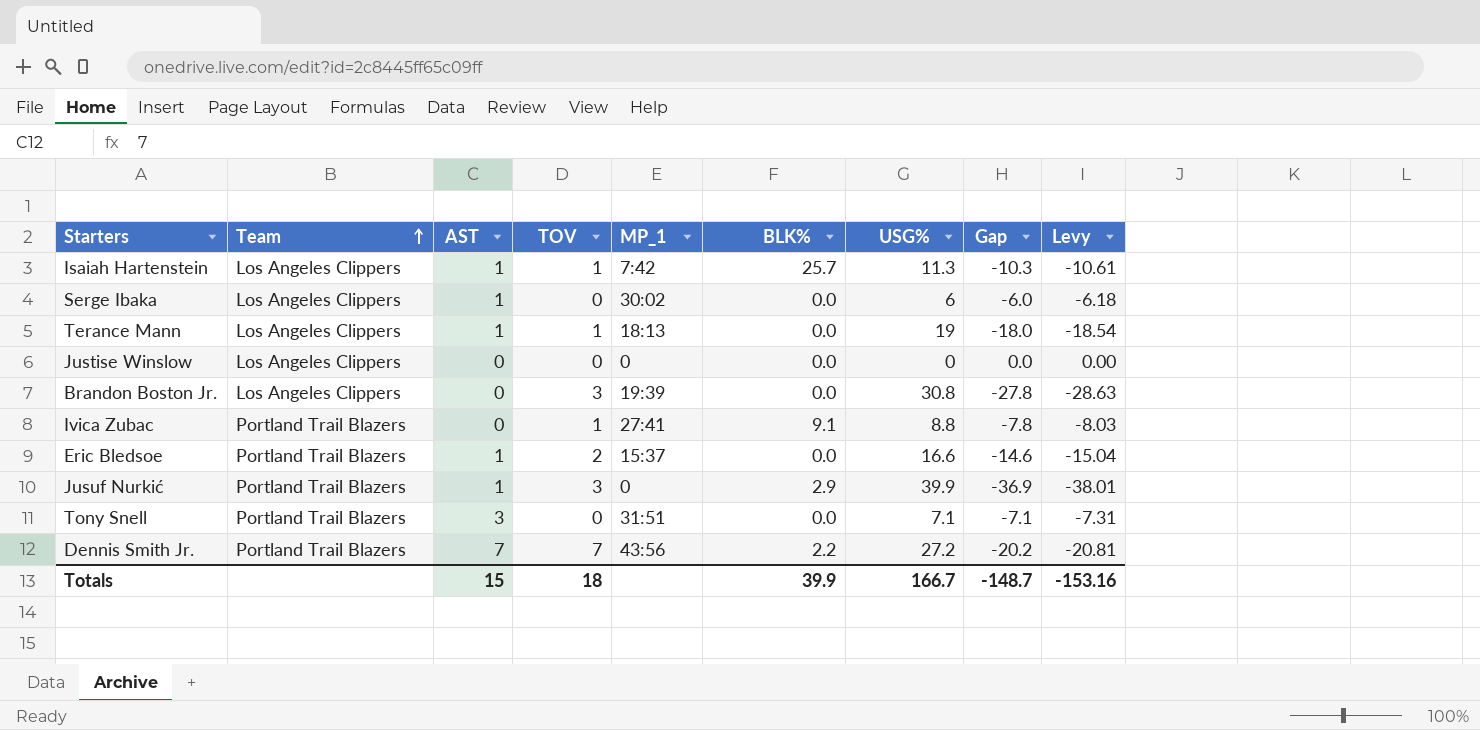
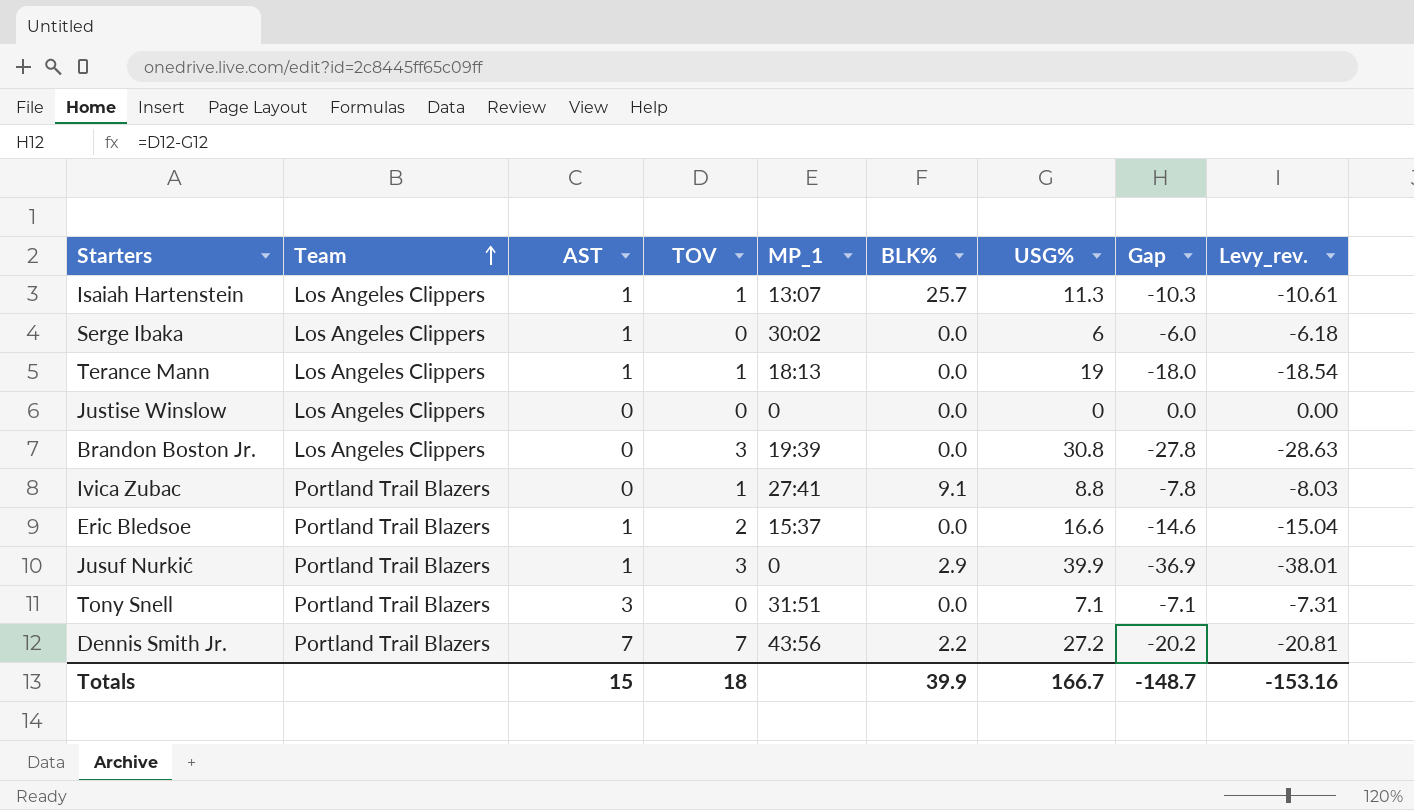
column name: Levy -> Levy_rev.
Isaiah Hartenstein | MP_1: 7:42 -> 13:07

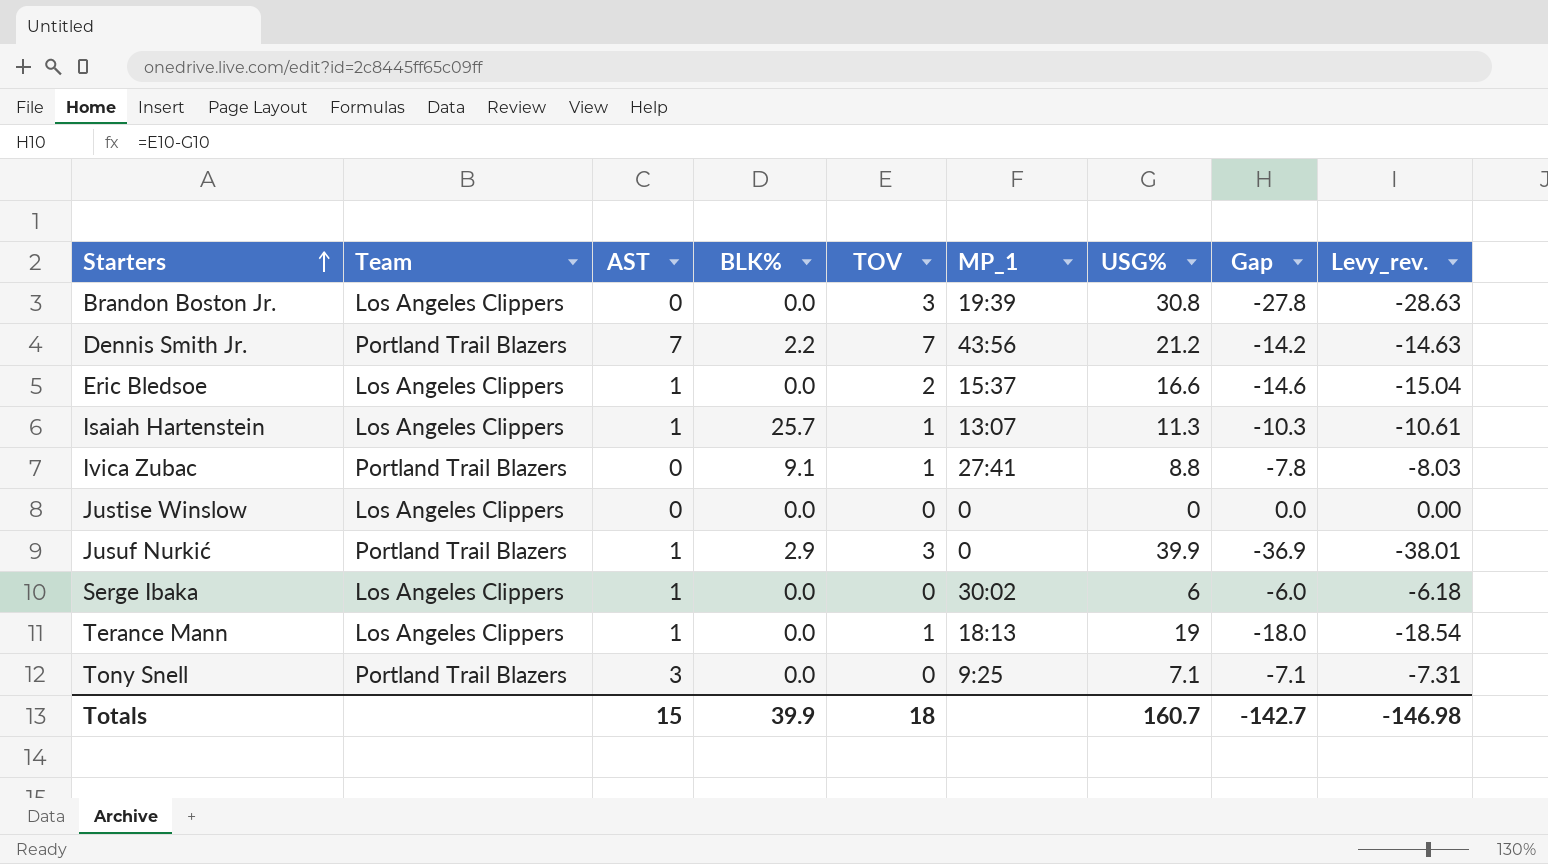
row order: Team ascending -> Starters ascending
column BLK% | position: 6 -> 4
Dennis Smith Jr. | USG%: 27.2 -> 21.2
Dennis Smith Jr. | Gap: -20.2 -> -14.2
Dennis Smith Jr. | Levy_rev.: -20.81 -> -14.63
Eric Bledsoe | Team: Portland Trail Blazers -> Los Angeles Clippers
Tony Snell | MP_1: 31:51 -> 9:25
Totals | USG%: 166.7 -> 160.7
Totals | Gap: -148.7 -> -142.7
Totals | Levy_rev.: -153.16 -> -146.98

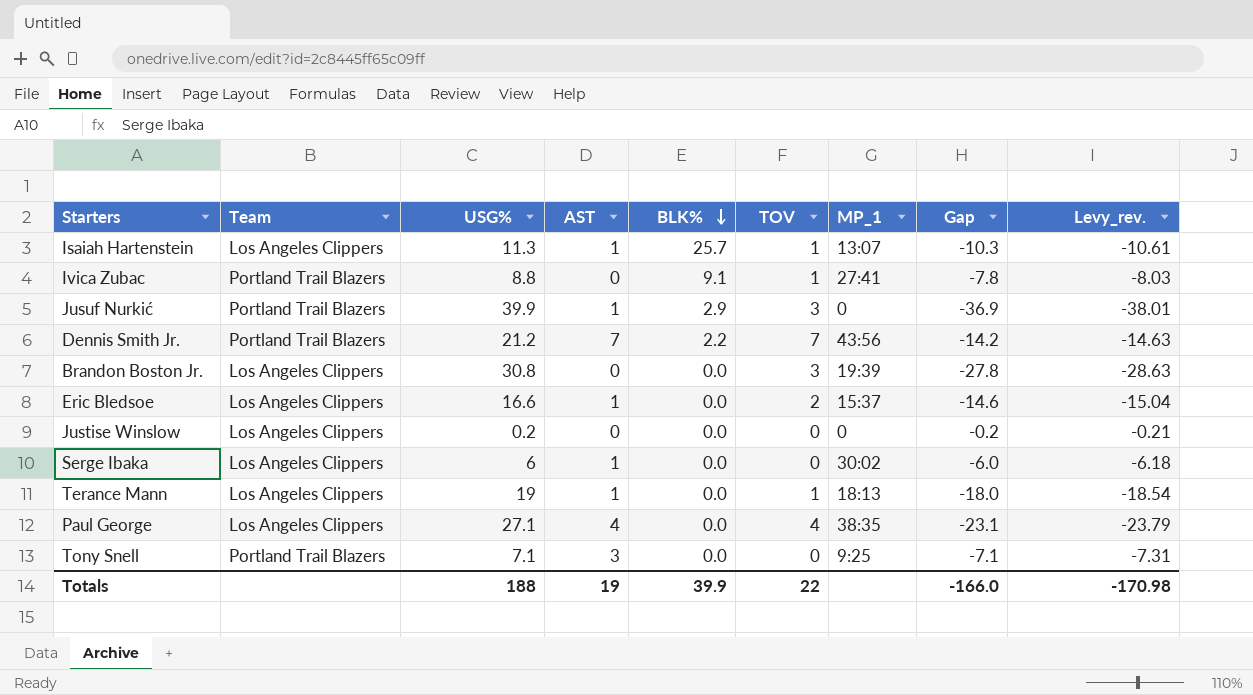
row order: Starters ascending -> BLK% descending
column USG% | position: 7 -> 3
Justise Winslow | USG%: 0 -> 0.2
Justise Winslow | Gap: 0.0 -> -0.2
Justise Winslow | Levy_rev.: 0.00 -> -0.21
row Paul George: none -> Los Angeles Clippers | 27.1 | 4 | 0.0 | 4 | 38:35 | -23.1 | -23.79
Totals | USG%: 160.7 -> 188
Totals | AST: 15 -> 19
Totals | TOV: 18 -> 22
Totals | Gap: -142.7 -> -166.0
Totals | Levy_rev.: -146.98 -> -170.98

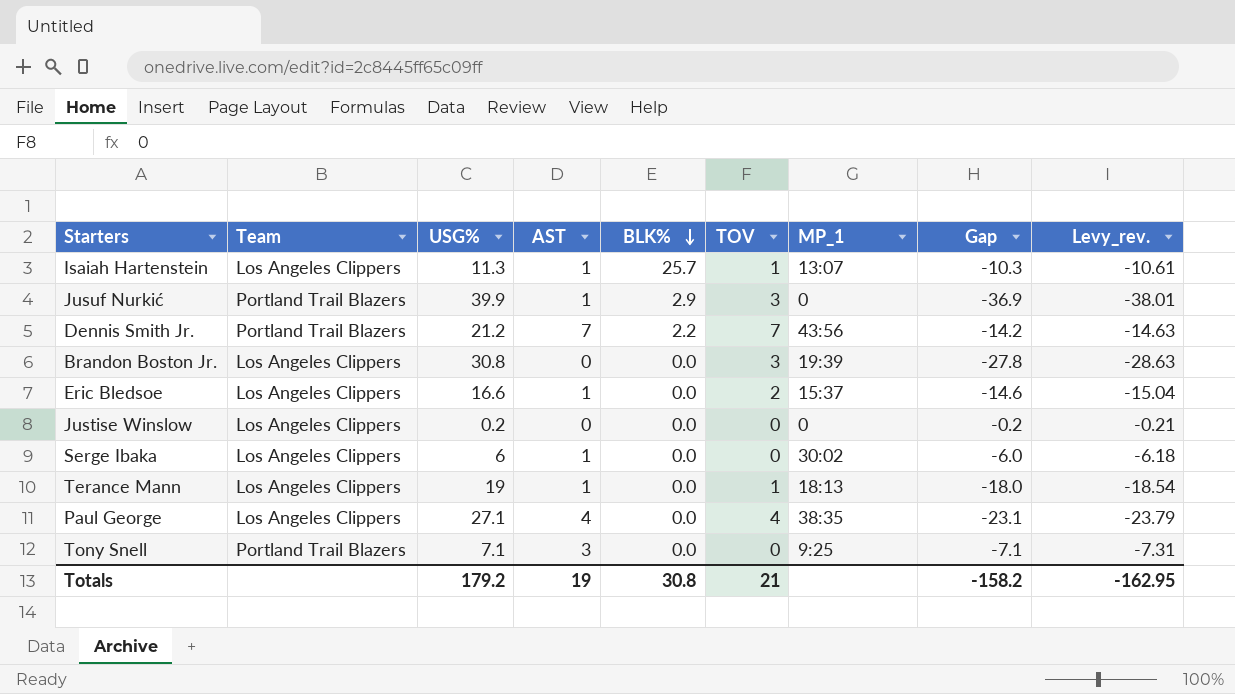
row Ivica Zubac: Portland Trail Blazers | 8.8 | 0 | 9.1 | 1 | 27:41 | -7.8 | -8.03 -> none
Totals | USG%: 188 -> 179.2
Totals | BLK%: 39.9 -> 30.8
Totals | TOV: 22 -> 21
Totals | Gap: -166.0 -> -158.2
Totals | Levy_rev.: -170.98 -> -162.95

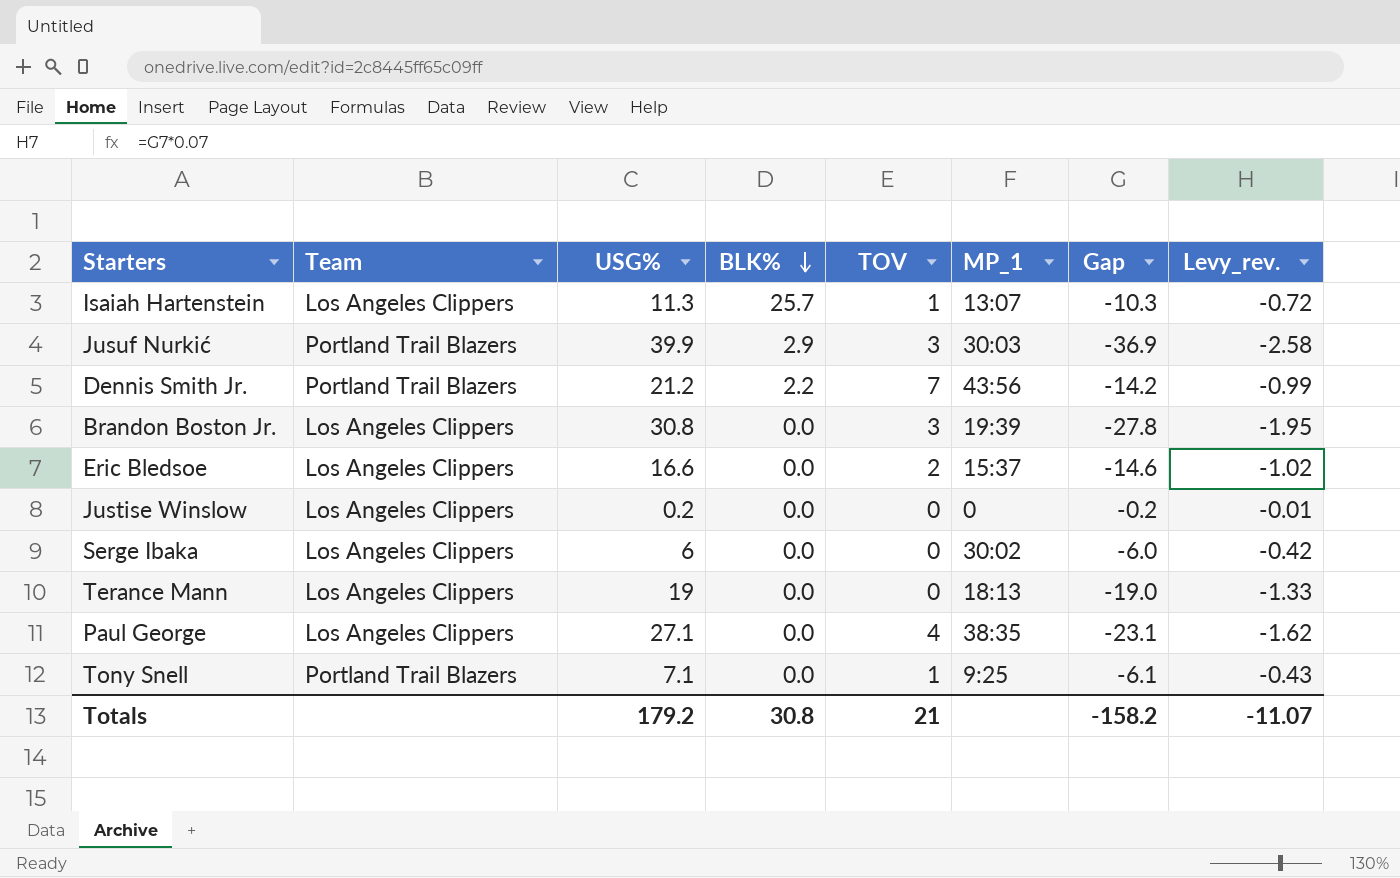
column AST | position: 4 -> none
column Levy_rev. | formula: [Gap] * 1.03 -> [Gap] * 0.07
Jusuf Nurkić | MP_1: 0 -> 30:03
Terance Mann | TOV: 1 -> 0
Terance Mann | Gap: -18.0 -> -19.0
Tony Snell | TOV: 0 -> 1
Tony Snell | Gap: -7.1 -> -6.1
Totals | Levy_rev.: -162.95 -> -11.07

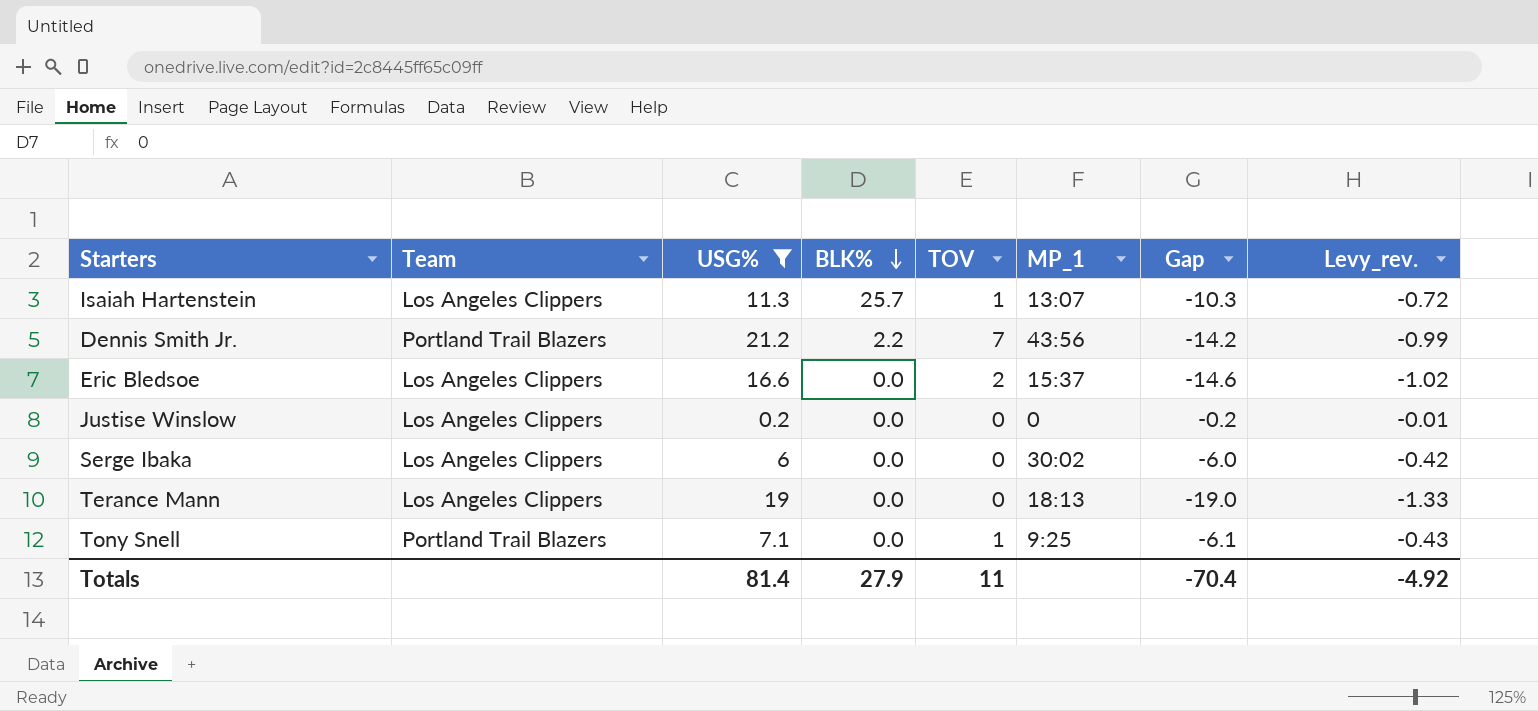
filter: none -> USG% <= 21.2
Totals | USG%: 179.2 -> 81.4
Totals | BLK%: 30.8 -> 27.9
Totals | TOV: 21 -> 11
Totals | Gap: -158.2 -> -70.4
Totals | Levy_rev.: -11.07 -> -4.92

